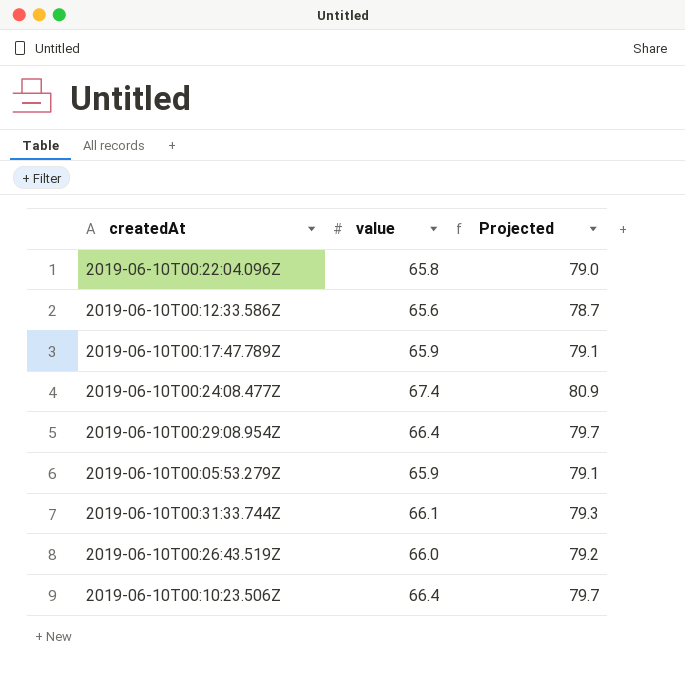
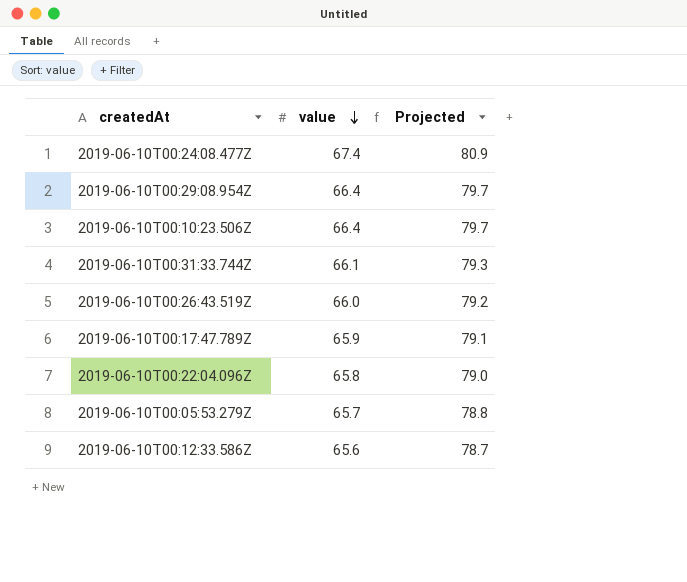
row order: none -> value descending
2019-06-10T00:05:53.279Z | value: 65.9 -> 65.7
2019-06-10T00:05:53.279Z | Projected: 79.1 -> 78.8

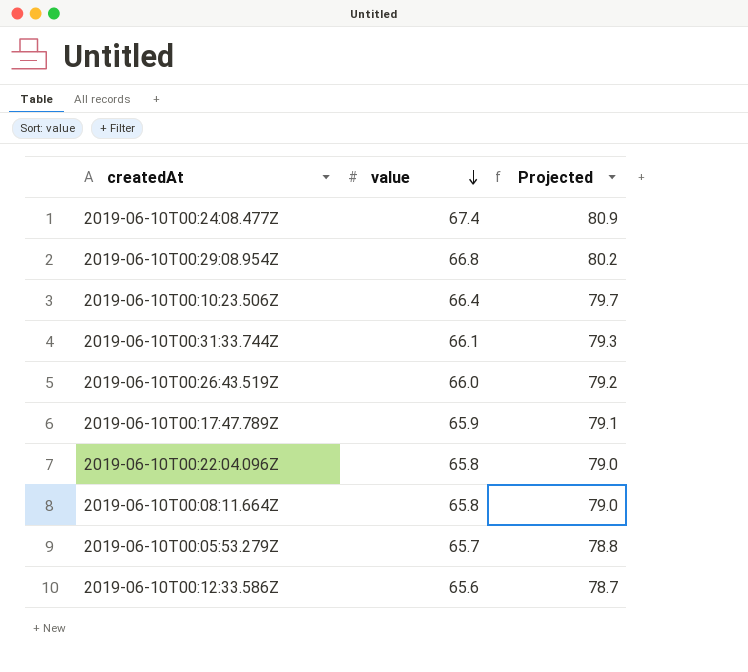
2019-06-10T00:29:08.954Z | value: 66.4 -> 66.8
2019-06-10T00:29:08.954Z | Projected: 79.7 -> 80.2
row 2019-06-10T00:08:11.664Z: none -> 65.8 | 79.0

